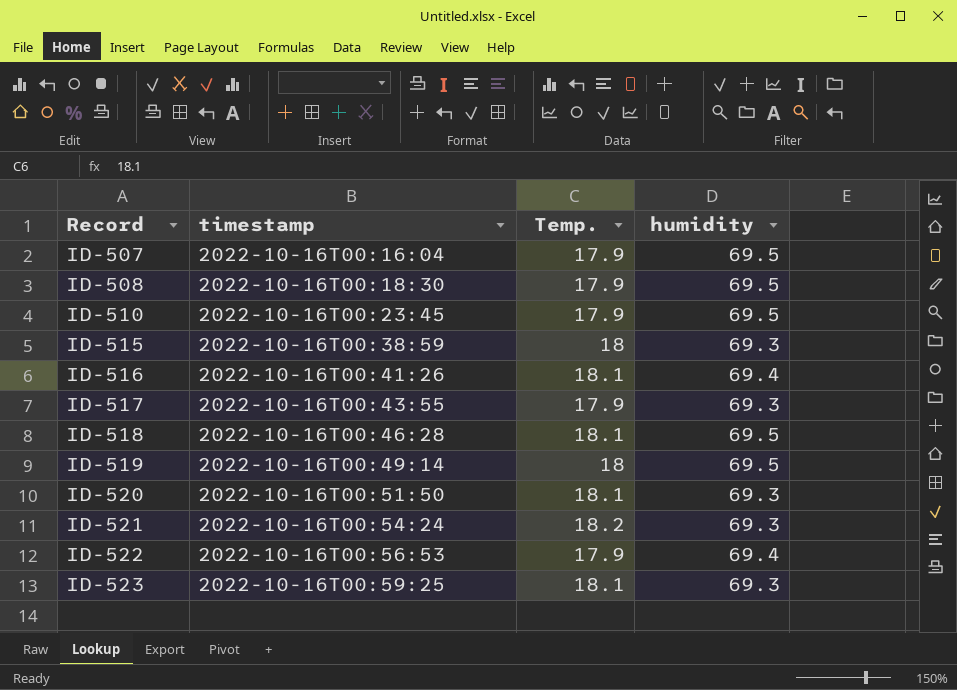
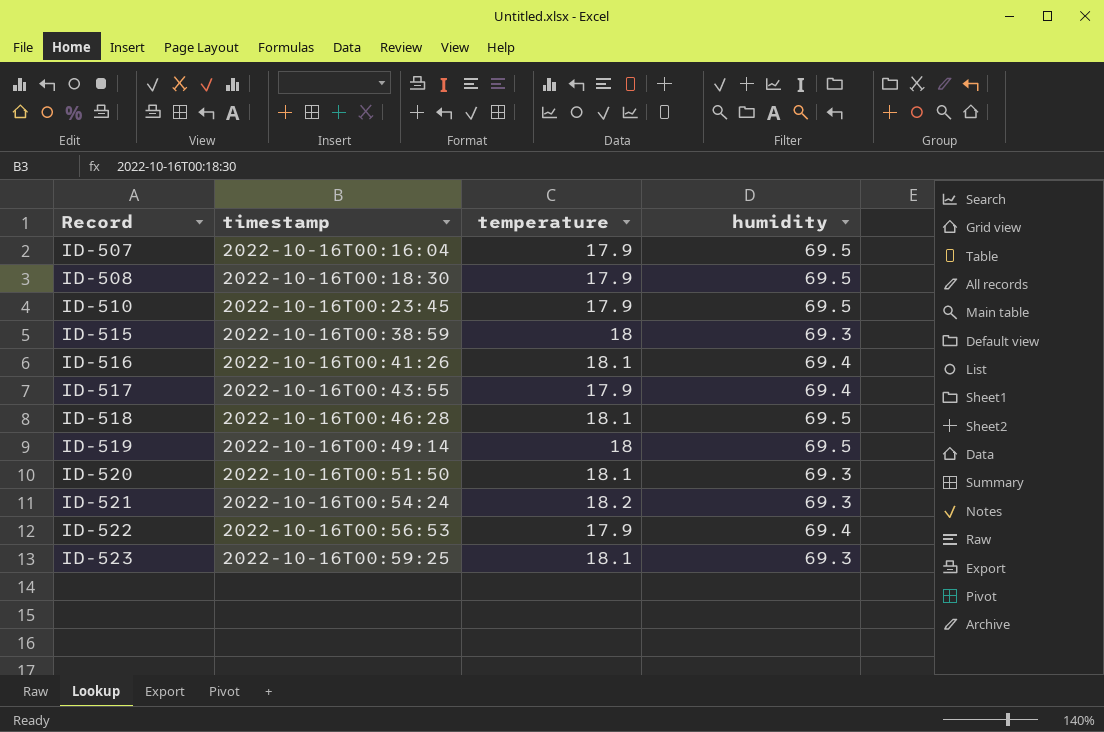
column name: Temp. -> temperature
ID-517 | humidity: 69.3 -> 69.4

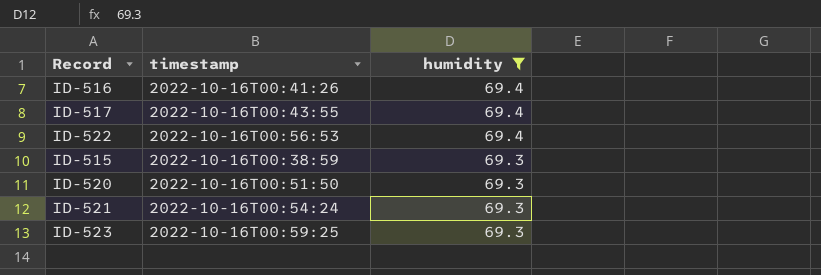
filter: none -> humidity != 69.5
row order: Record ascending -> humidity descending
column temperature | position: 3 -> none

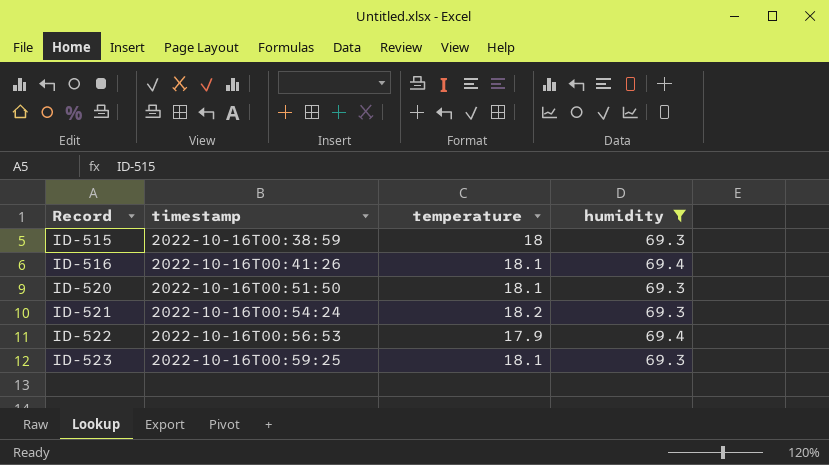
row order: humidity descending -> Record ascending
column temperature | position: none -> 3
row ID-517: 2022-10-16T00:43:55 | 69.4 -> none

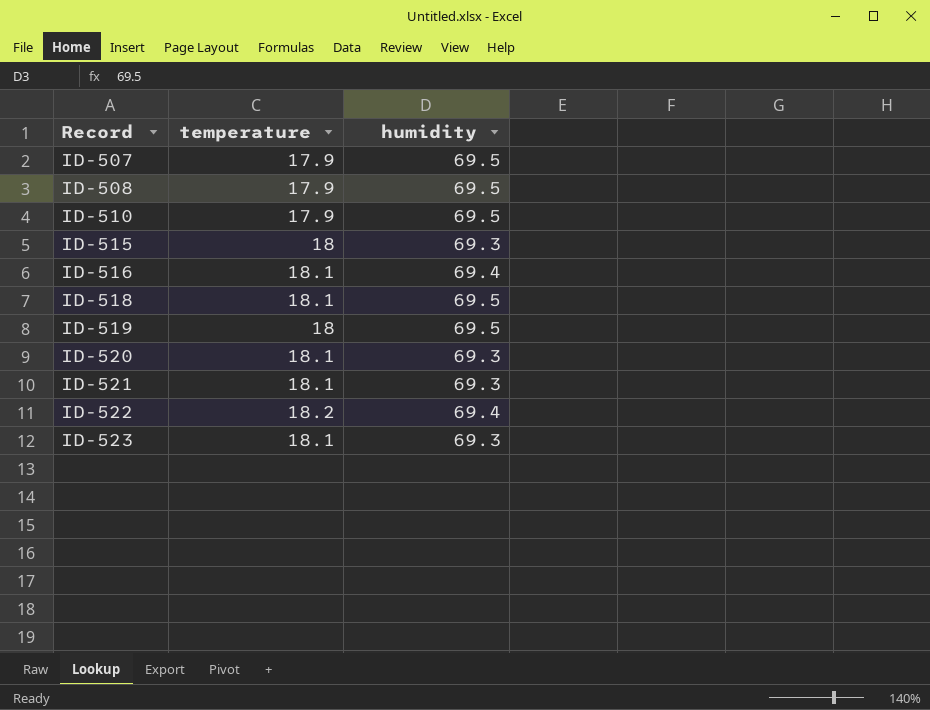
filter: humidity != 69.5 -> none
column timestamp | position: 2 -> none
ID-521 | temperature: 18.2 -> 18.1
ID-522 | temperature: 17.9 -> 18.2

